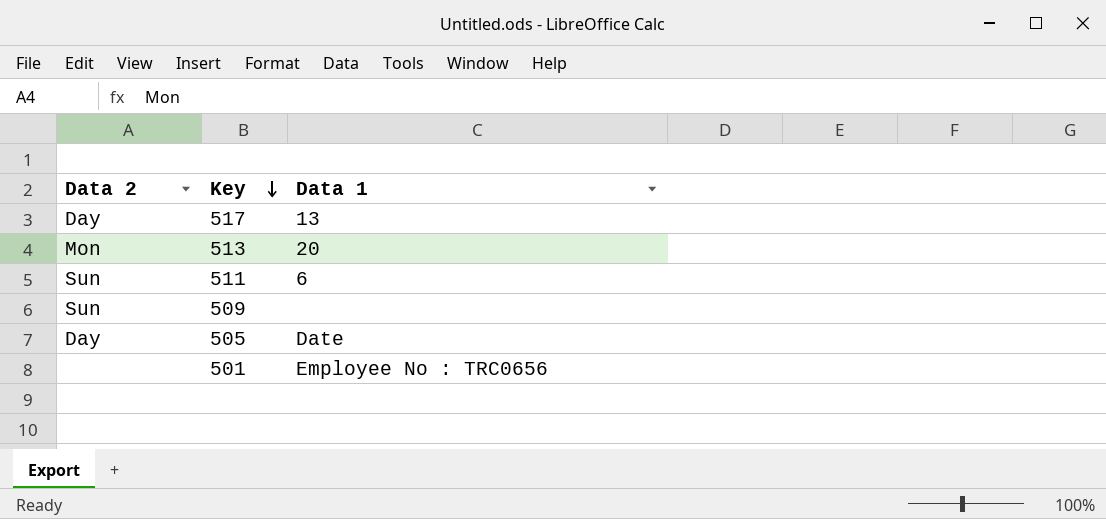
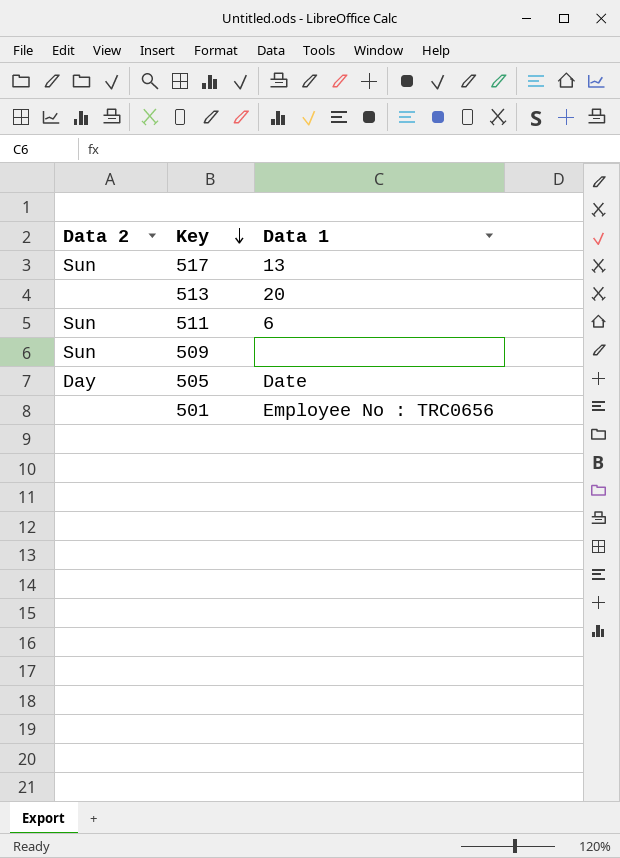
517 | Data 2: Day -> Sun
513 | Data 2: Mon -> none

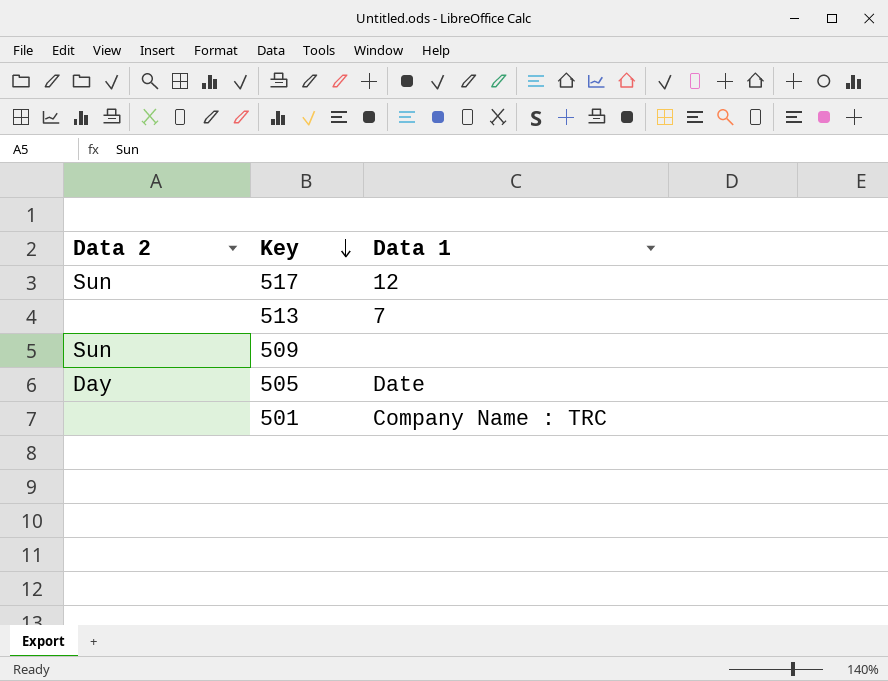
row 511: Sun | 6 -> none
517 | Data 1: 13 -> 12
513 | Data 1: 20 -> 7
501 | Data 1: Employee No : TRC0656 -> Company Name : TRC

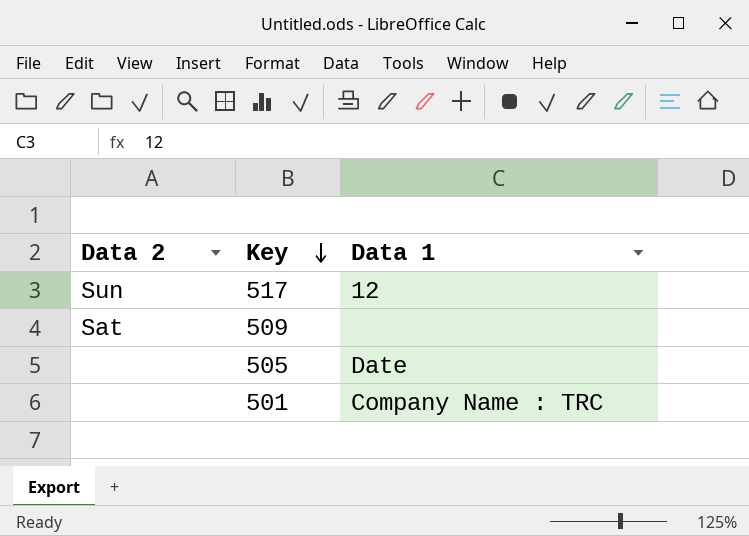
row 513: none | 7 -> none
509 | Data 2: Sun -> Sat
505 | Data 2: Day -> none

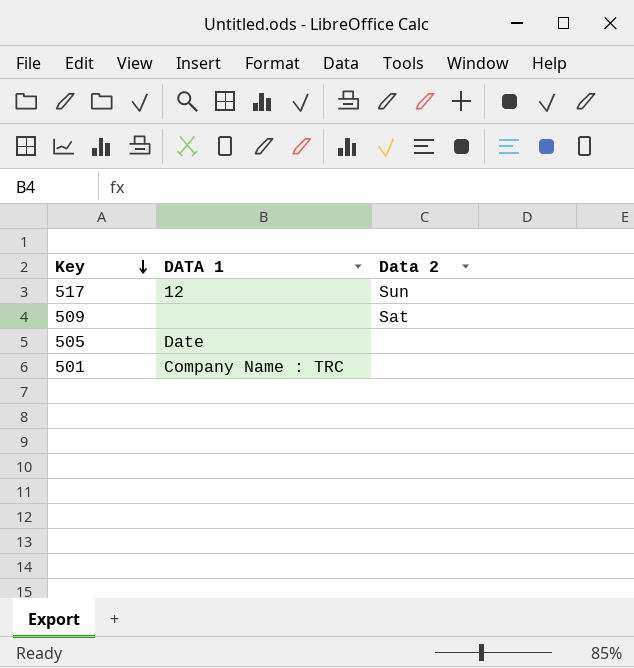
column name: Data 1 -> DATA 1
column Data 2 | position: 1 -> 3

